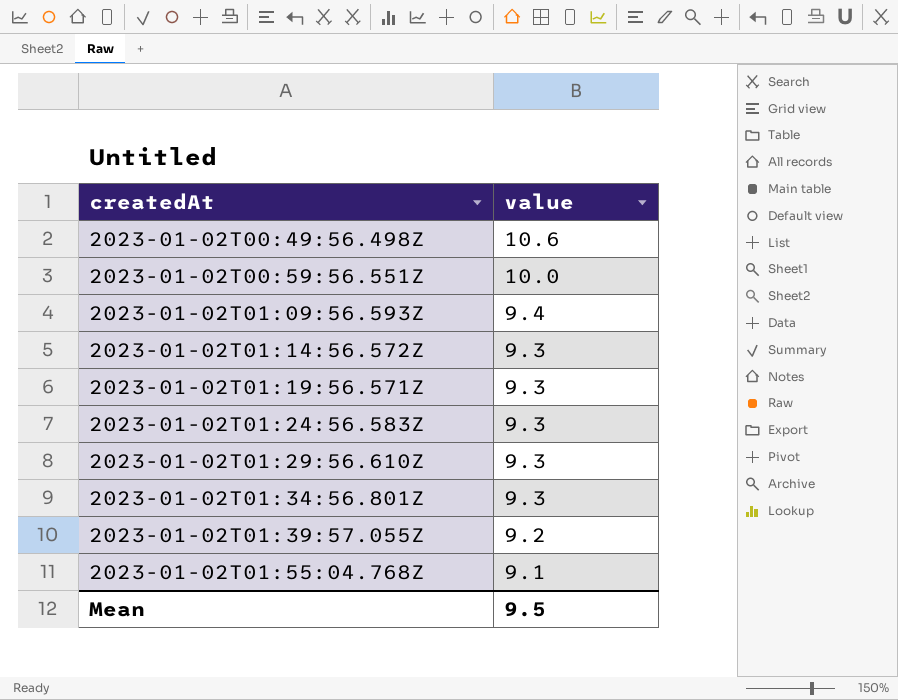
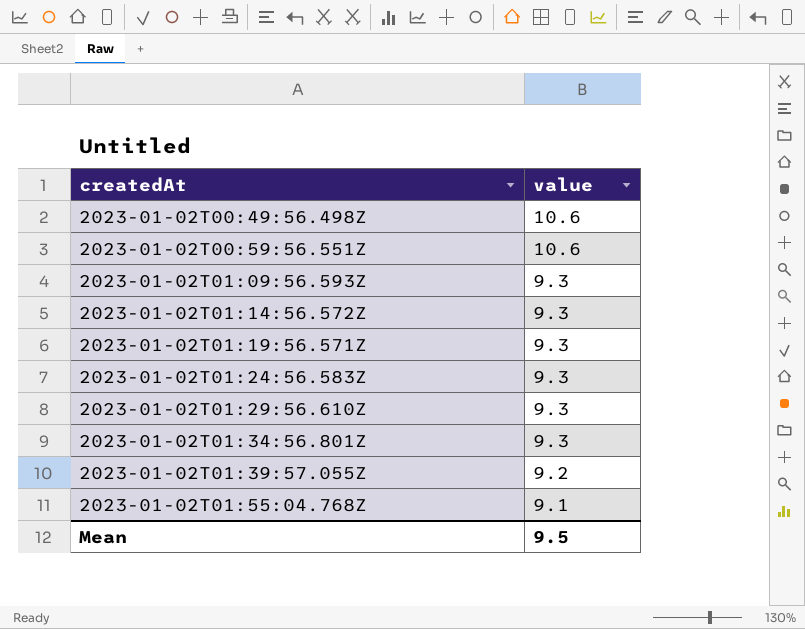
2023-01-02T00:59:56.551Z | value: 10.0 -> 10.6
2023-01-02T01:09:56.593Z | value: 9.4 -> 9.3

